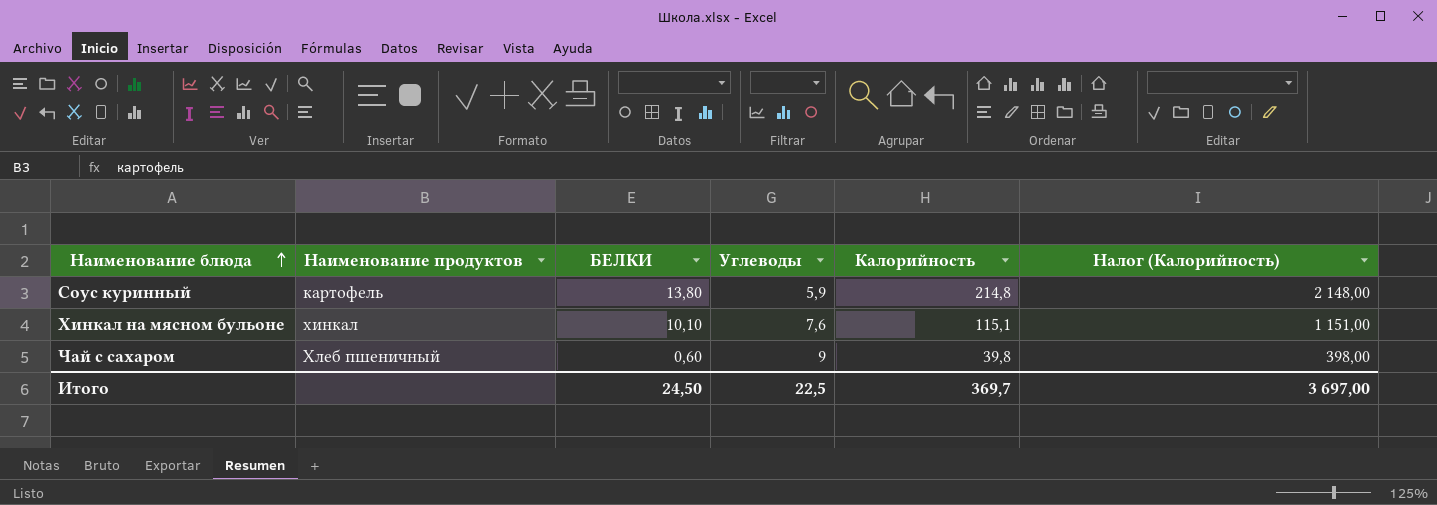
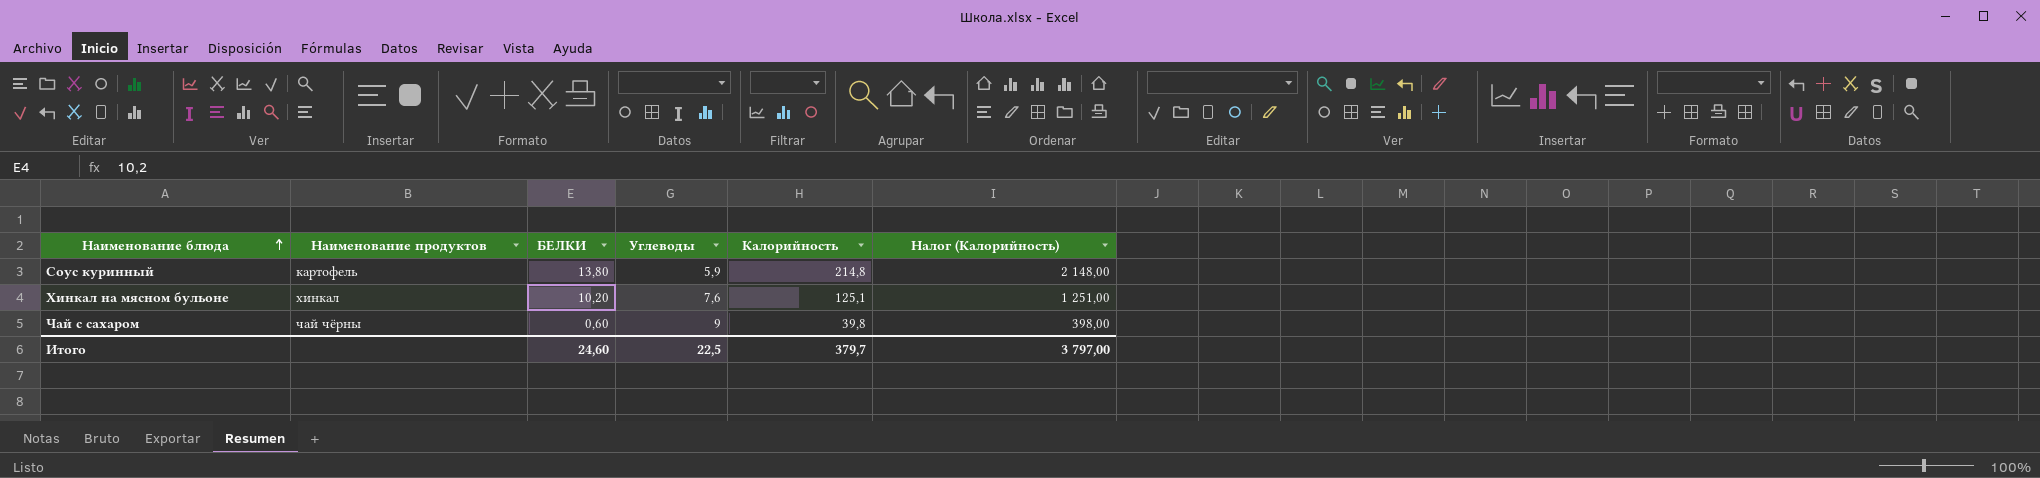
Хинкал на мясном бульоне | БЕЛКИ: 10,10 -> 10,20
Хинкал на мясном бульоне | Калорийность: 115,1 -> 125,1
Хинкал на мясном бульоне | Налог (Калорийность): 1 151,00 -> 1 251,00
Чай с сахаром | Наименование продуктов: Хлеб пшеничный -> чай чёрны
Итого | БЕЛКИ: 24,50 -> 24,60
Итого | Калорийность: 369,7 -> 379,7
Итого | Налог (Калорийность): 3 697,00 -> 3 797,00

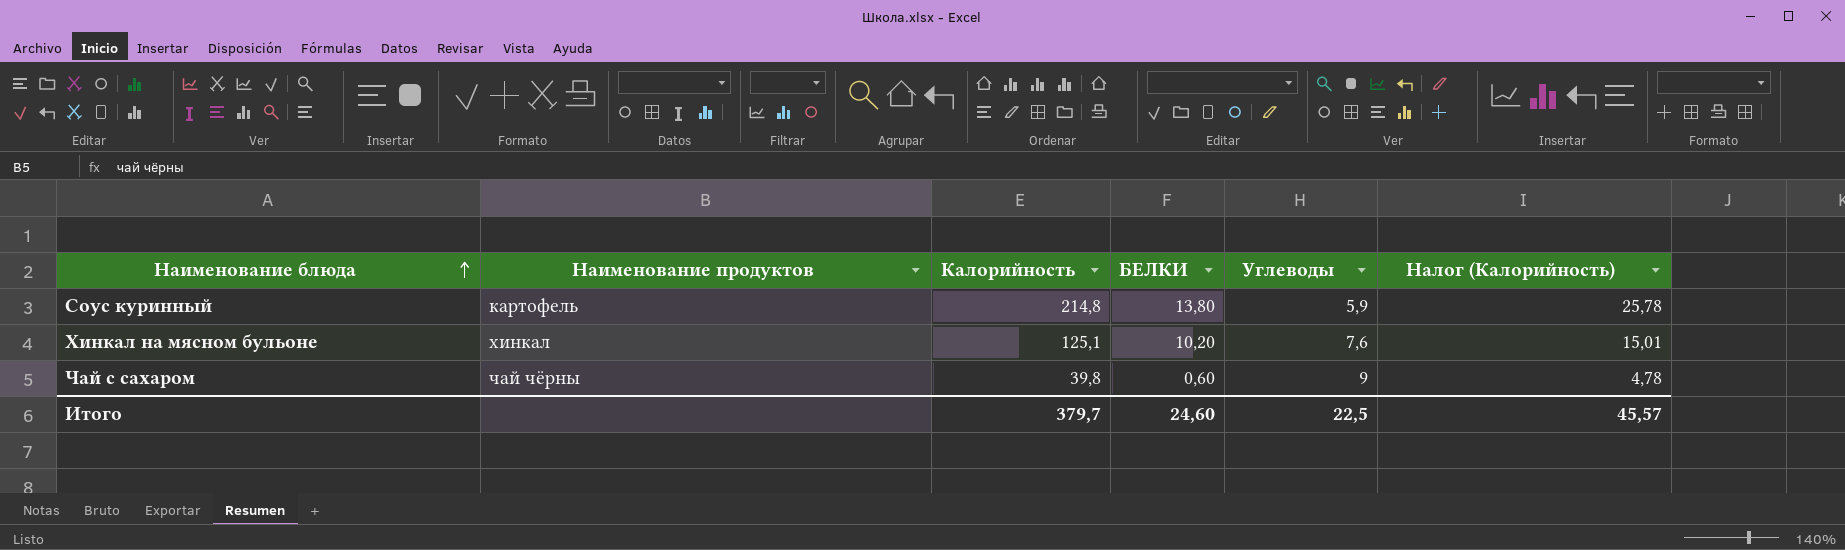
column Калорийность | position: 5 -> 3
column Налог (Калорийность) | formula: [Калорийность] * 10 -> [Калорийность] * 0,12
Итого | Налог (Калорийность): 3 797,00 -> 45,57

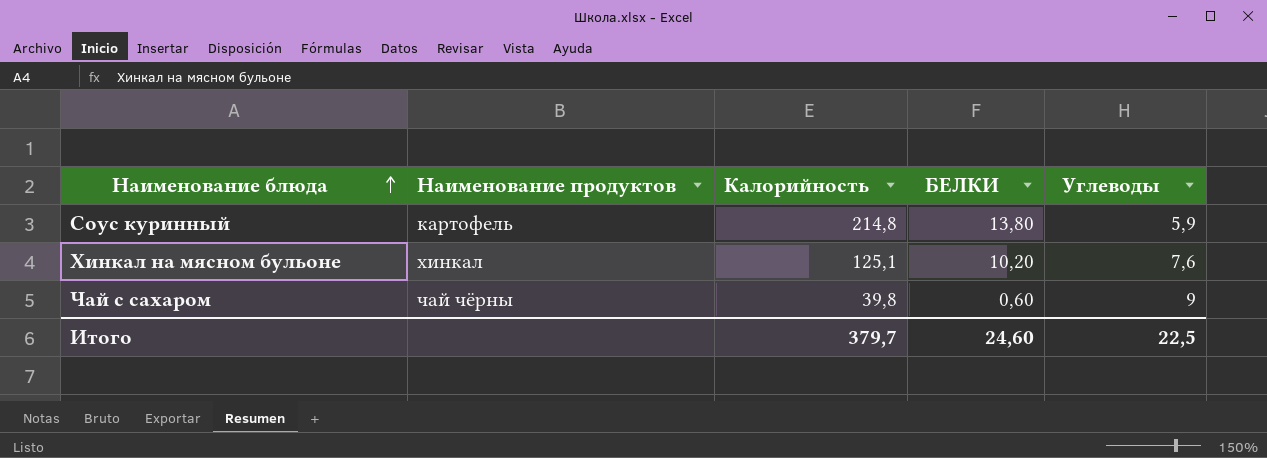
column Налог (Калорийность) | formula: [Калорийность] * 0,12 -> none

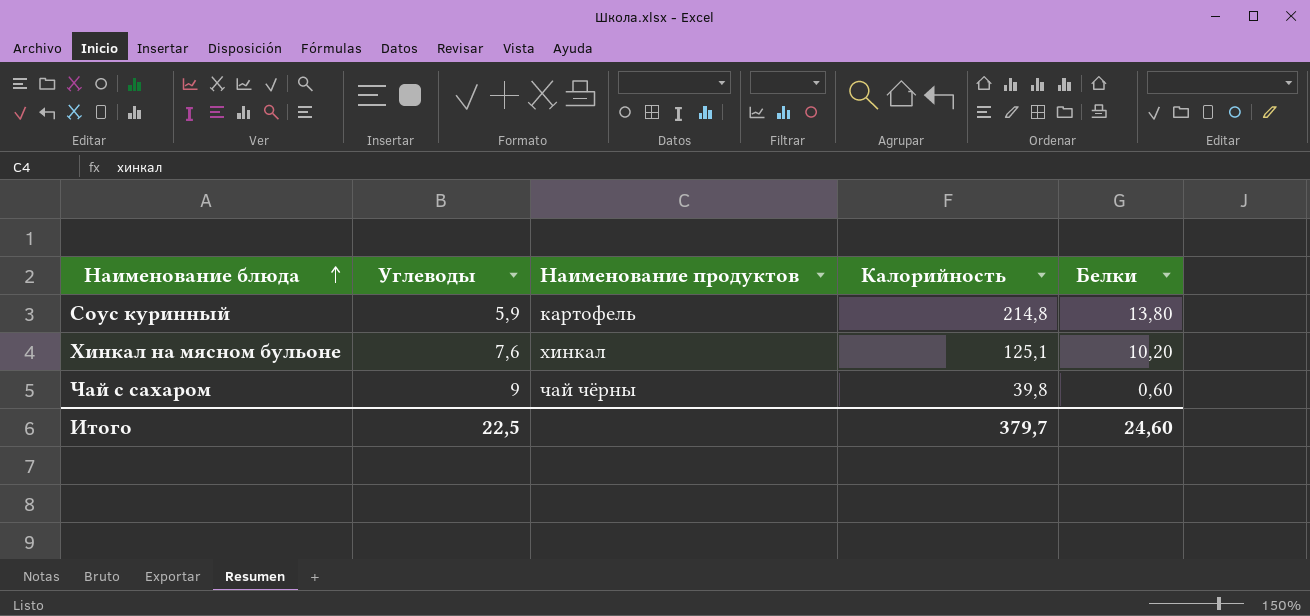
column Углеводы | position: 5 -> 2
column name: БЕЛКИ -> Белки

